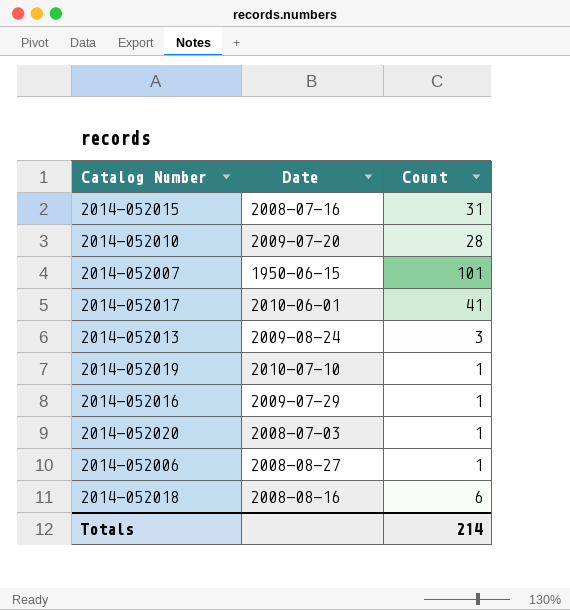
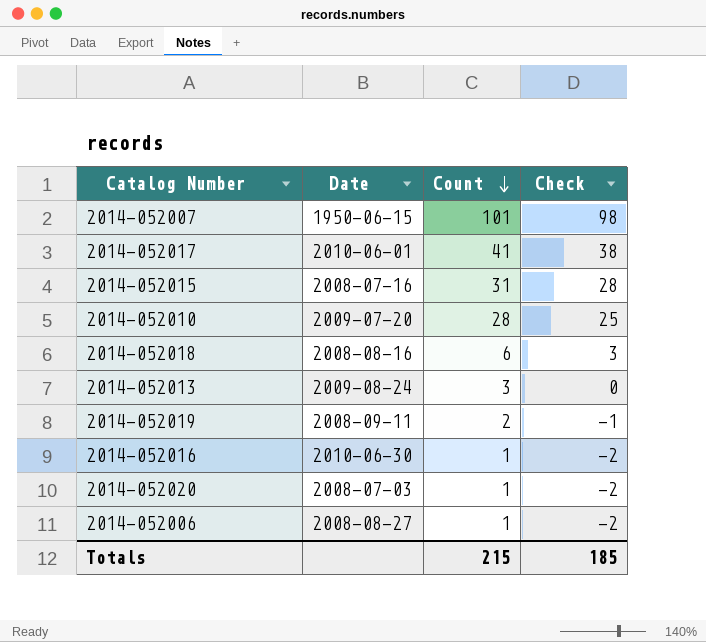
row order: none -> Count descending
column Check | formula: none -> [Count] - 3
2014-052019 | Date: 2010-07-10 -> 2008-09-11
2014-052019 | Count: 1 -> 2
2014-052016 | Date: 2009-07-29 -> 2010-06-30
Totals | Count: 214 -> 215

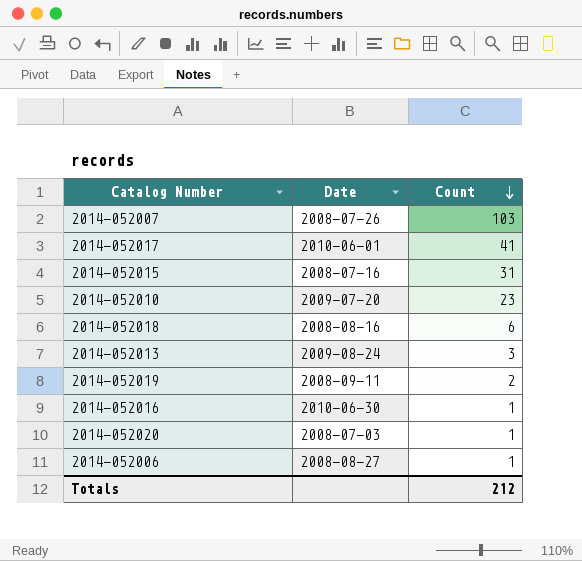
column Check | formula: [Count] - 3 -> none
2014-052007 | Date: 1950-06-15 -> 2008-07-26
2014-052007 | Count: 101 -> 103
2014-052010 | Count: 28 -> 23
Totals | Count: 215 -> 212

